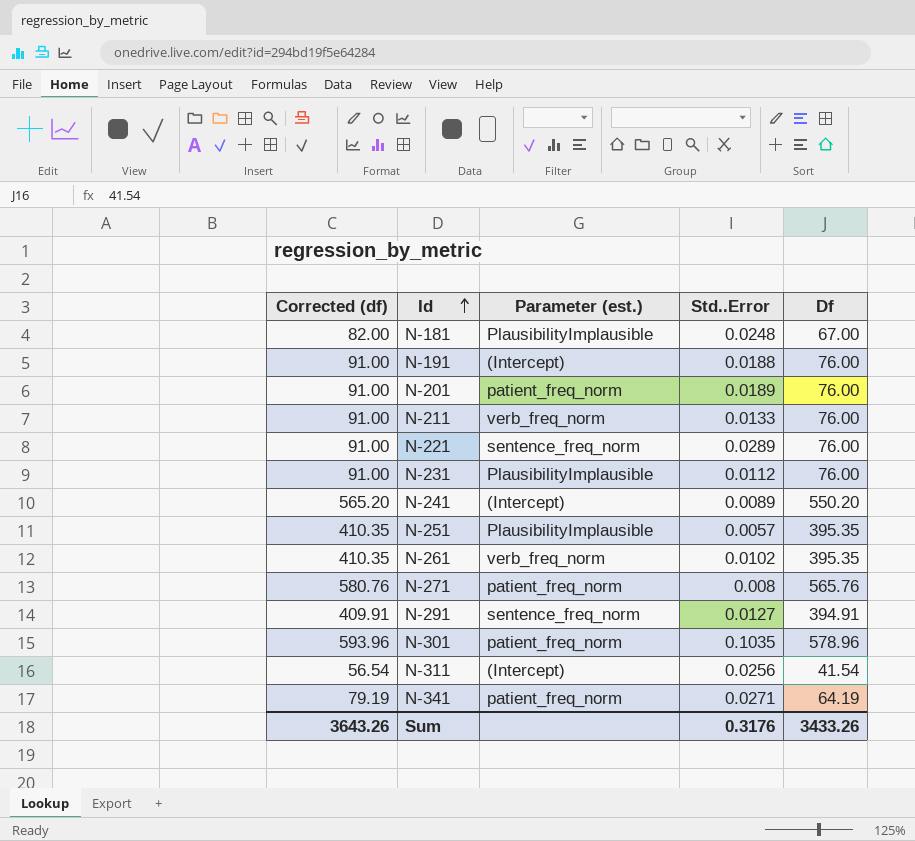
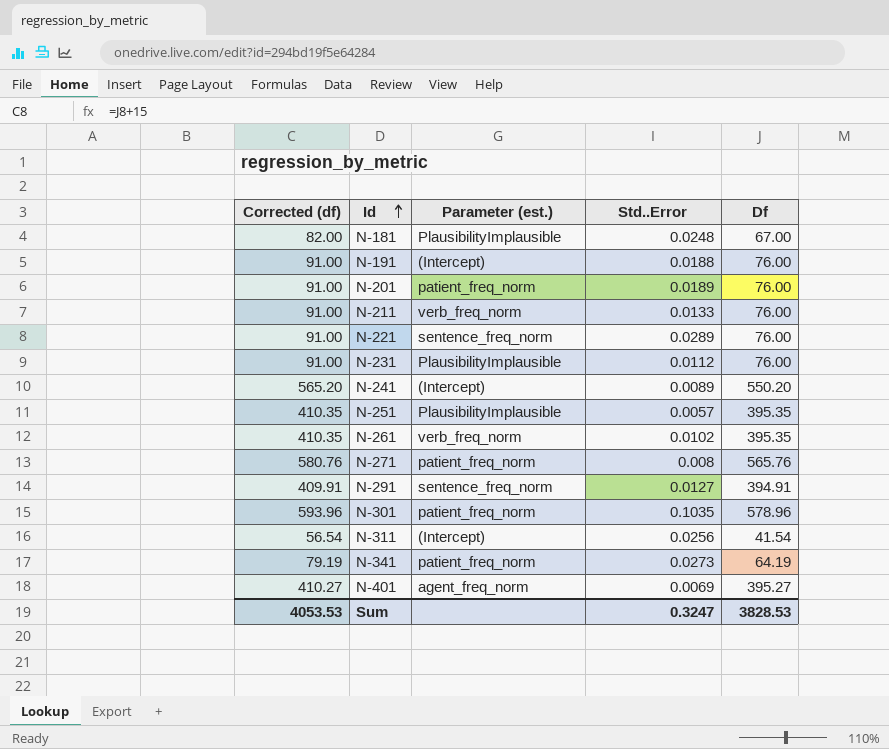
N-341 | Std..Error: 0.0271 -> 0.0273
row N-401: none -> 410.27 | agent_freq_norm | 0.0069 | 395.27
Sum | Corrected (df): 3643.26 -> 4053.53
Sum | Std..Error: 0.3176 -> 0.3247
Sum | Df: 3433.26 -> 3828.53

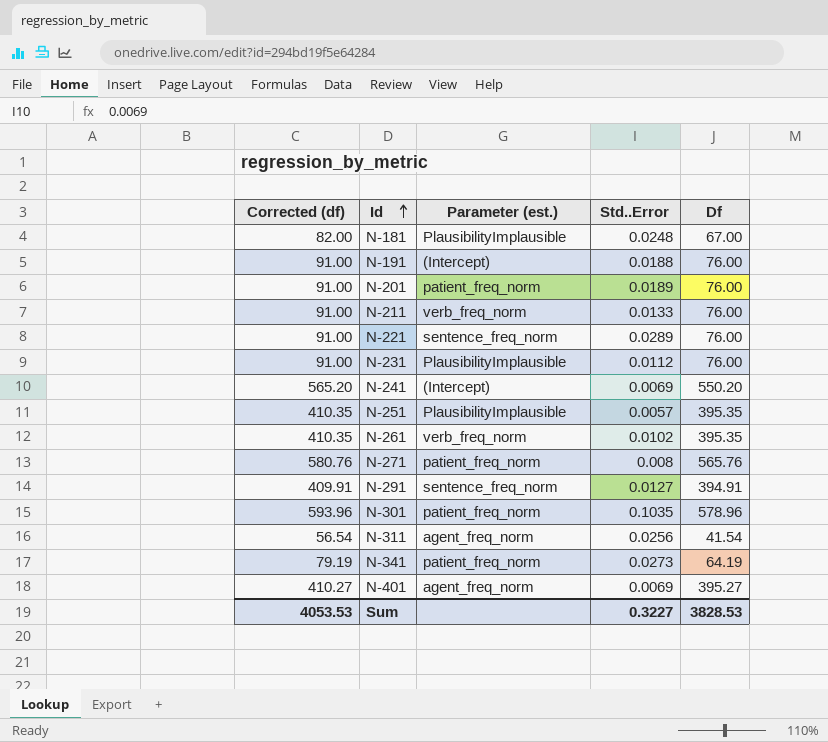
N-241 | Std..Error: 0.0089 -> 0.0069
N-311 | Parameter (est.): (Intercept) -> agent_freq_norm
Sum | Std..Error: 0.3247 -> 0.3227

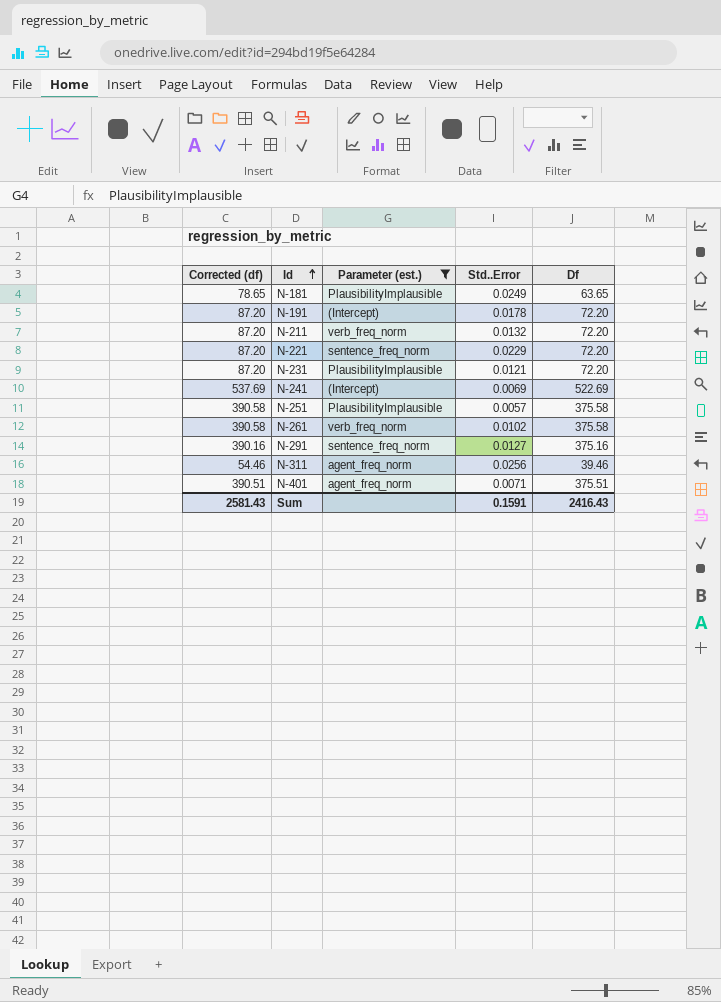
filter: none -> Parameter (est.) != patient_freq_norm
N-181 | Corrected (df): 82.00 -> 78.65
N-181 | Std..Error: 0.0248 -> 0.0249
N-181 | Df: 67.00 -> 63.65
N-191 | Corrected (df): 91.00 -> 87.20
N-191 | Std..Error: 0.0188 -> 0.0178
N-191 | Df: 76.00 -> 72.20
N-211 | Corrected (df): 91.00 -> 87.20
N-211 | Std..Error: 0.0133 -> 0.0132
N-211 | Df: 76.00 -> 72.20
N-221 | Corrected (df): 91.00 -> 87.20
N-221 | Std..Error: 0.0289 -> 0.0229
N-221 | Df: 76.00 -> 72.20
N-231 | Corrected (df): 91.00 -> 87.20
N-231 | Std..Error: 0.0112 -> 0.0121
N-231 | Df: 76.00 -> 72.20
N-241 | Corrected (df): 565.20 -> 537.69
N-241 | Df: 550.20 -> 522.69
N-251 | Corrected (df): 410.35 -> 390.58
N-251 | Df: 395.35 -> 375.58
N-261 | Corrected (df): 410.35 -> 390.58
N-261 | Df: 395.35 -> 375.58
N-291 | Corrected (df): 409.91 -> 390.16
N-291 | Df: 394.91 -> 375.16
N-311 | Corrected (df): 56.54 -> 54.46
N-311 | Df: 41.54 -> 39.46
N-401 | Corrected (df): 410.27 -> 390.51
N-401 | Std..Error: 0.0069 -> 0.0071
N-401 | Df: 395.27 -> 375.51
Sum | Corrected (df): 4053.53 -> 2581.43
Sum | Std..Error: 0.3227 -> 0.1591
Sum | Df: 3828.53 -> 2416.43

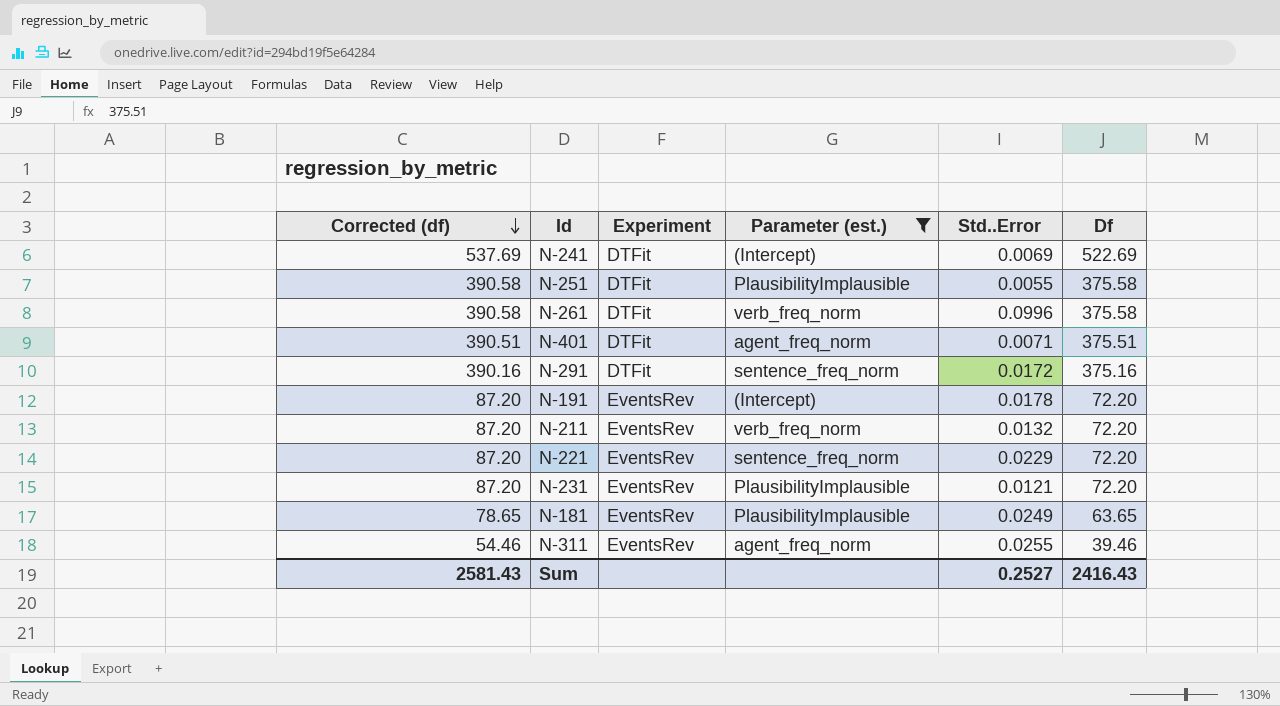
row order: Id ascending -> Corrected (df) descending
column Experiment | position: none -> 3
N-251 | Std..Error: 0.0057 -> 0.0055
N-261 | Std..Error: 0.0102 -> 0.0996
N-291 | Std..Error: 0.0127 -> 0.0172
N-311 | Std..Error: 0.0256 -> 0.0255
Sum | Std..Error: 0.1591 -> 0.2527

